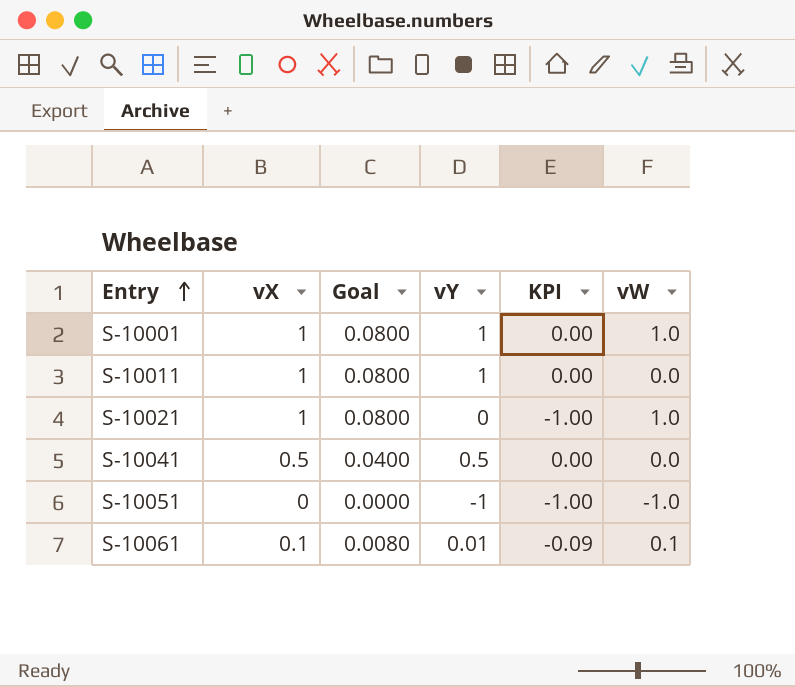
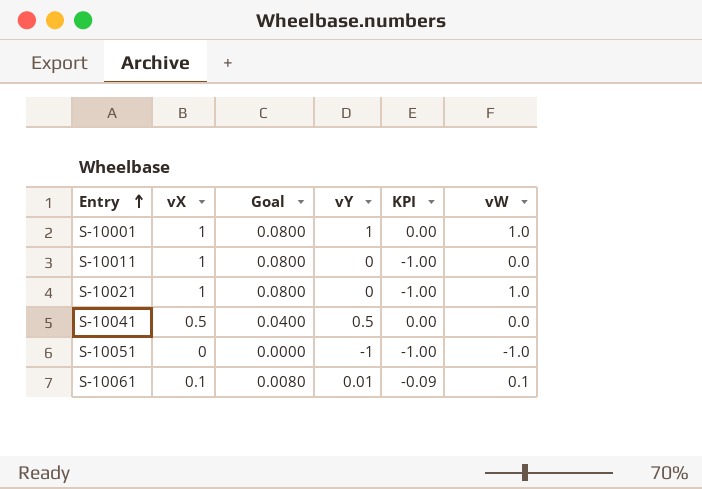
S-10011 | vY: 1 -> 0
S-10011 | KPI: 0.00 -> -1.00

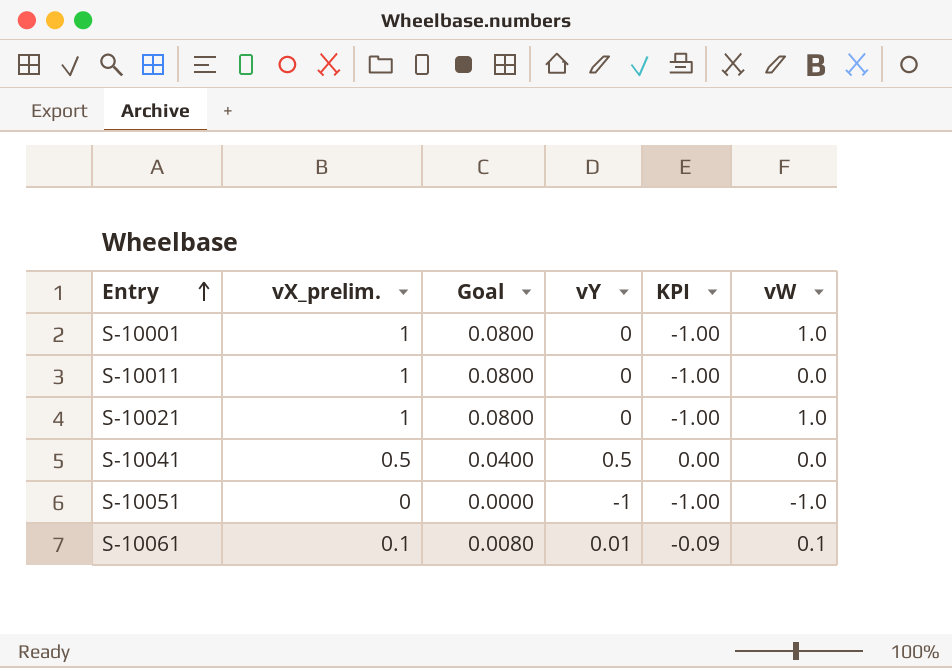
column name: vX -> vX_prelim.
S-10001 | vY: 1 -> 0
S-10001 | KPI: 0.00 -> -1.00

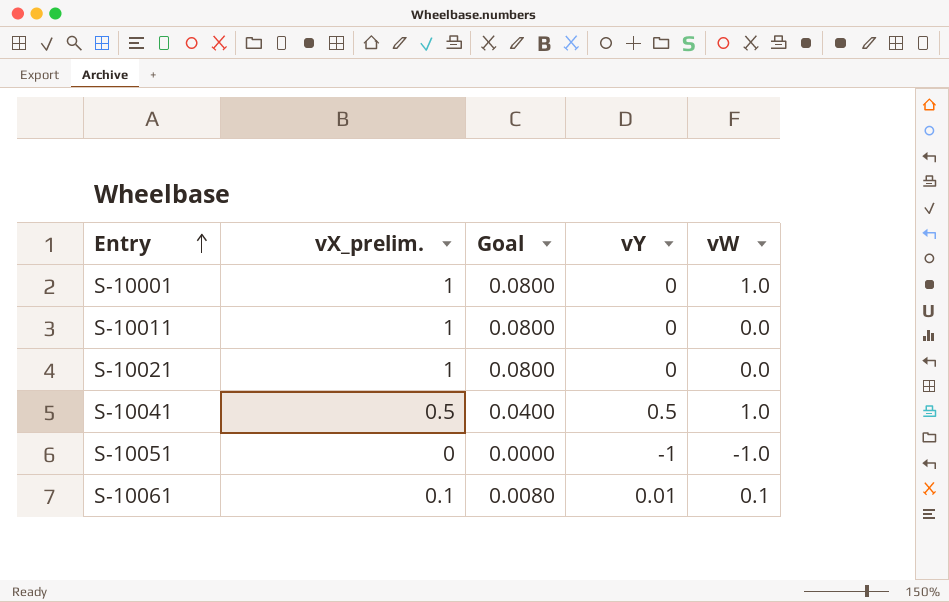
column KPI | formula: [vY] - [vX_prelim.] -> none
S-10021 | vW: 1.0 -> 0.0
S-10041 | vW: 0.0 -> 1.0

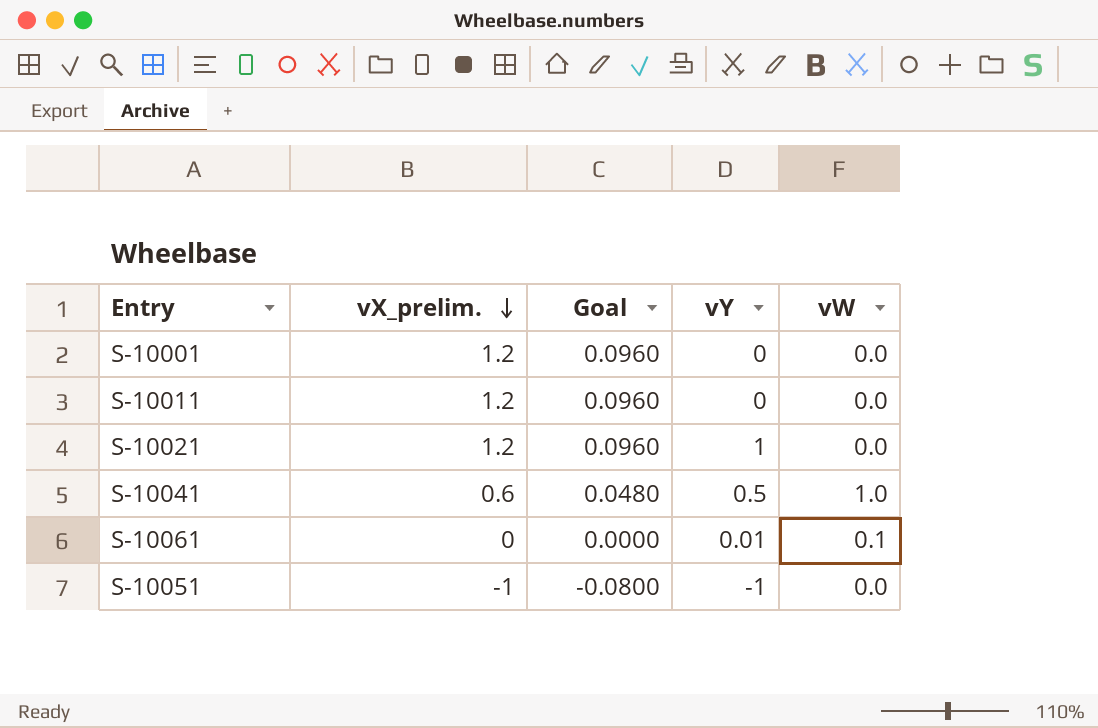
row order: Entry ascending -> vX_prelim. descending
S-10001 | vX_prelim.: 1 -> 1.2
S-10001 | Goal: 0.0800 -> 0.0960
S-10001 | vW: 1.0 -> 0.0
S-10011 | vX_prelim.: 1 -> 1.2
S-10011 | Goal: 0.0800 -> 0.0960
S-10021 | vX_prelim.: 1 -> 1.2
S-10021 | Goal: 0.0800 -> 0.0960
S-10021 | vY: 0 -> 1
S-10041 | vX_prelim.: 0.5 -> 0.6
S-10041 | Goal: 0.0400 -> 0.0480
S-10061 | vX_prelim.: 0.1 -> 0
S-10061 | Goal: 0.0080 -> 0.0000
S-10051 | vX_prelim.: 0 -> -1
S-10051 | Goal: 0.0000 -> -0.0800
S-10051 | vW: -1.0 -> 0.0

